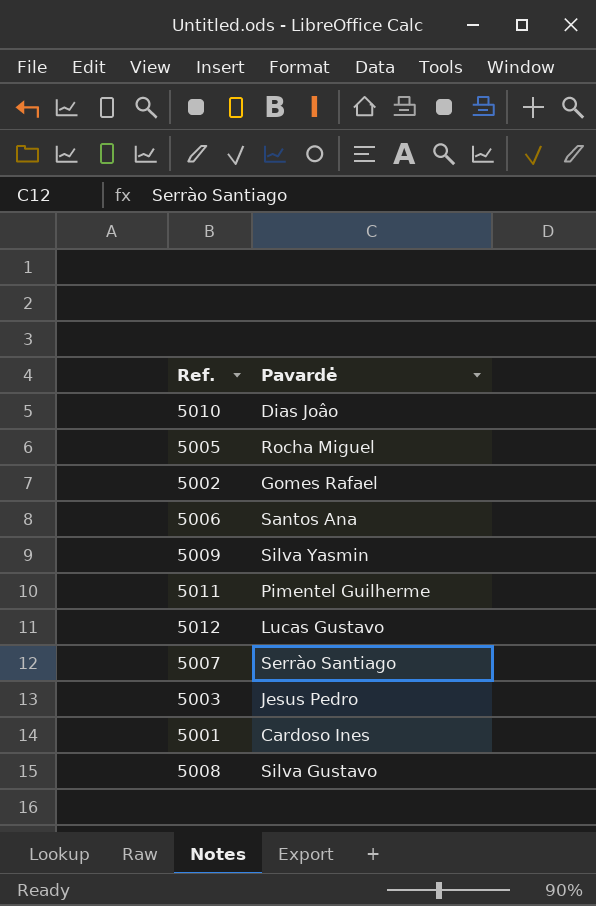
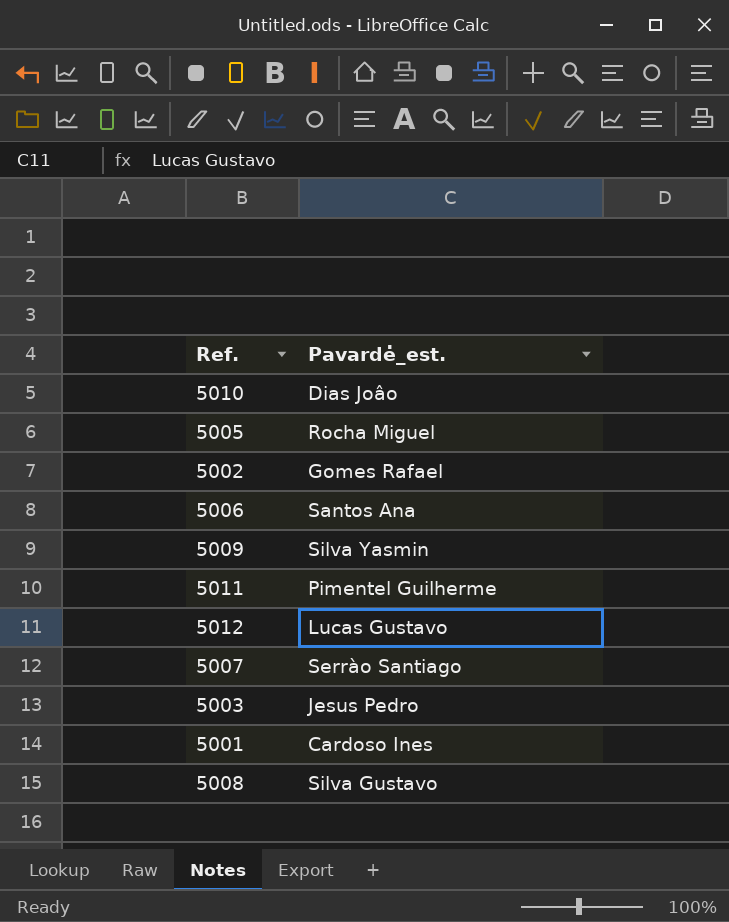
column name: Pavardė -> Pavardė_est.

